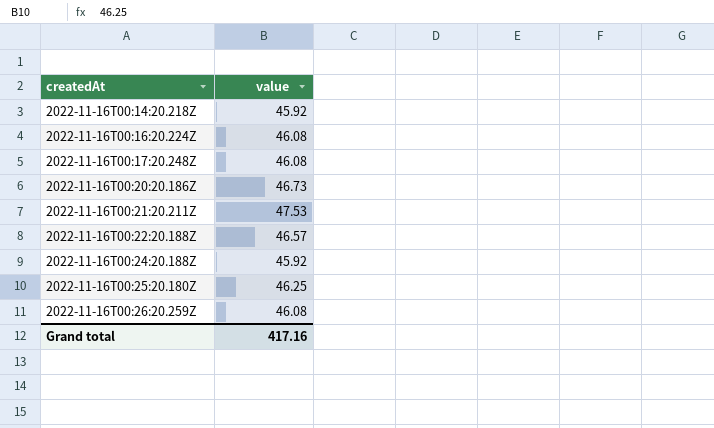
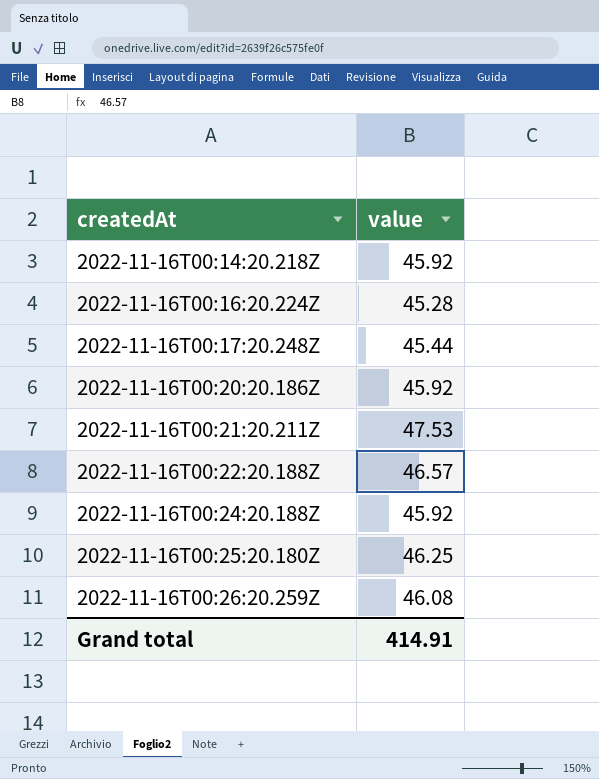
2022-11-16T00:16:20.224Z | value: 46.08 -> 45.28
2022-11-16T00:17:20.248Z | value: 46.08 -> 45.44
2022-11-16T00:20:20.186Z | value: 46.73 -> 45.92
Grand total | value: 417.16 -> 414.91

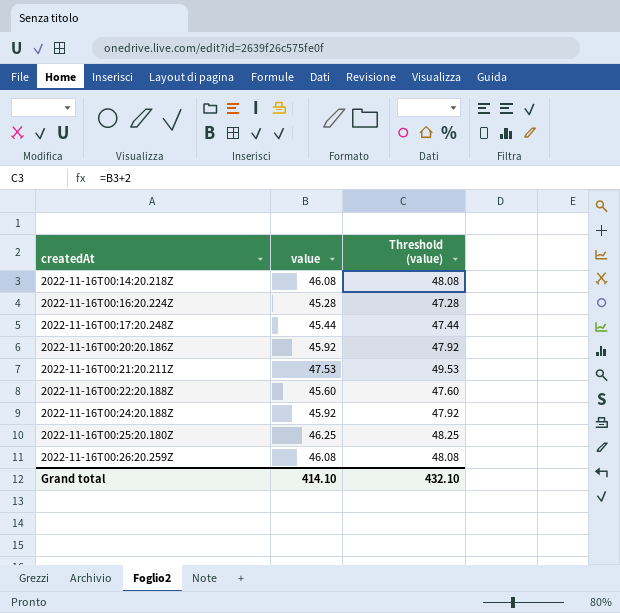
column Threshold (value) | formula: none -> [value] + 2
2022-11-16T00:14:20.218Z | value: 45.92 -> 46.08
2022-11-16T00:22:20.188Z | value: 46.57 -> 45.60
Grand total | value: 414.91 -> 414.10

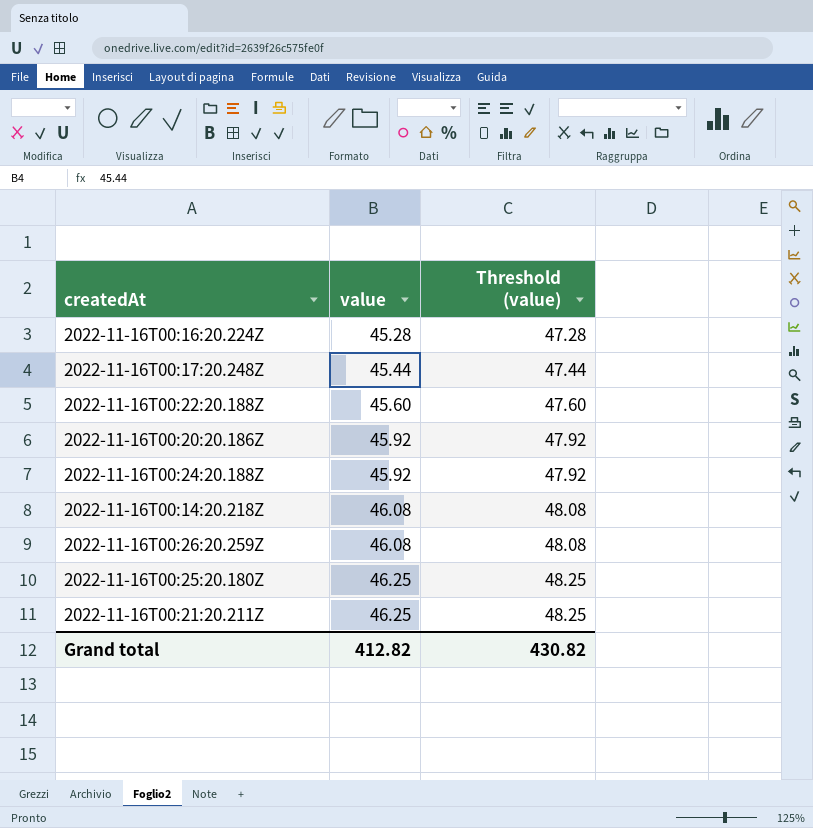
row order: createdAt ascending -> value ascending
2022-11-16T00:21:20.211Z | value: 47.53 -> 46.25
2022-11-16T00:21:20.211Z | Threshold (value): 49.53 -> 48.25
Grand total | value: 414.10 -> 412.82
Grand total | Threshold (value): 432.10 -> 430.82

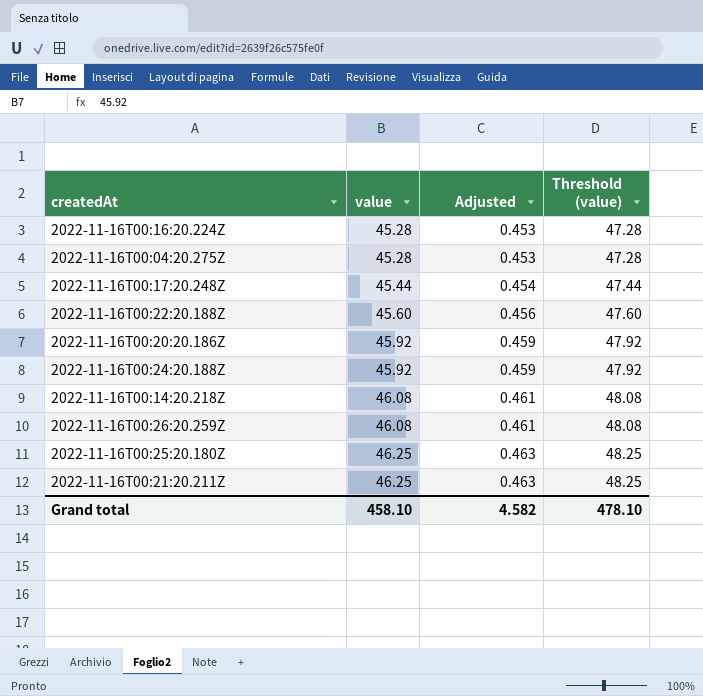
column Adjusted | formula: none -> [value] * 0.01
row 2022-11-16T00:04:20.275Z: none -> 45.28 | 0.453 | 47.28
Grand total | value: 412.82 -> 458.10
Grand total | Threshold (value): 430.82 -> 478.10

